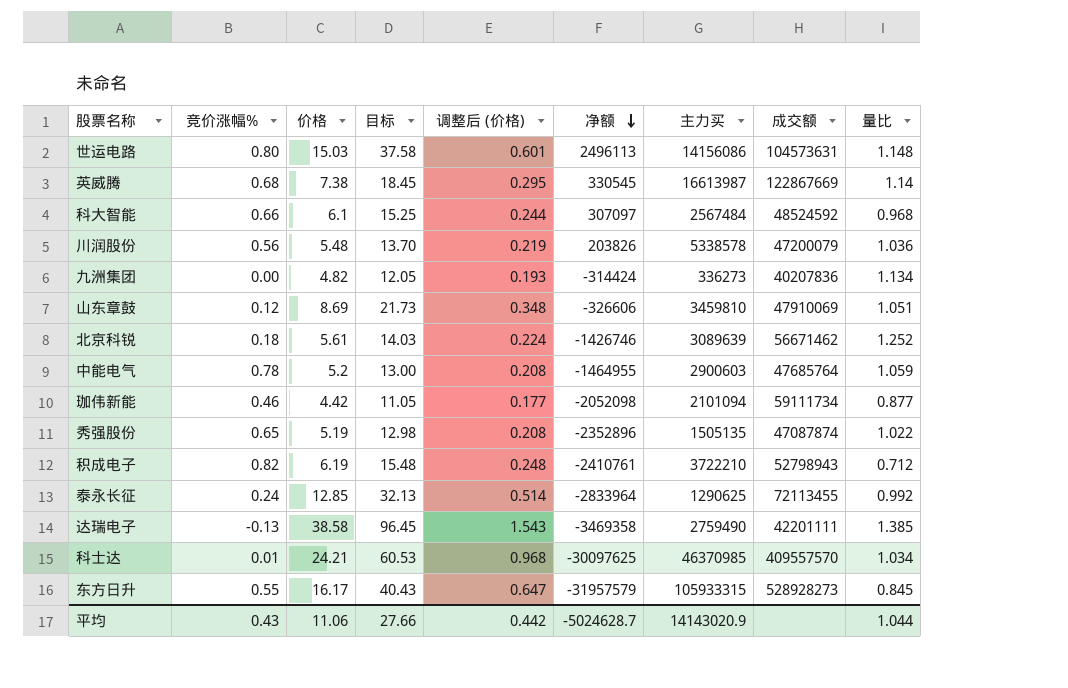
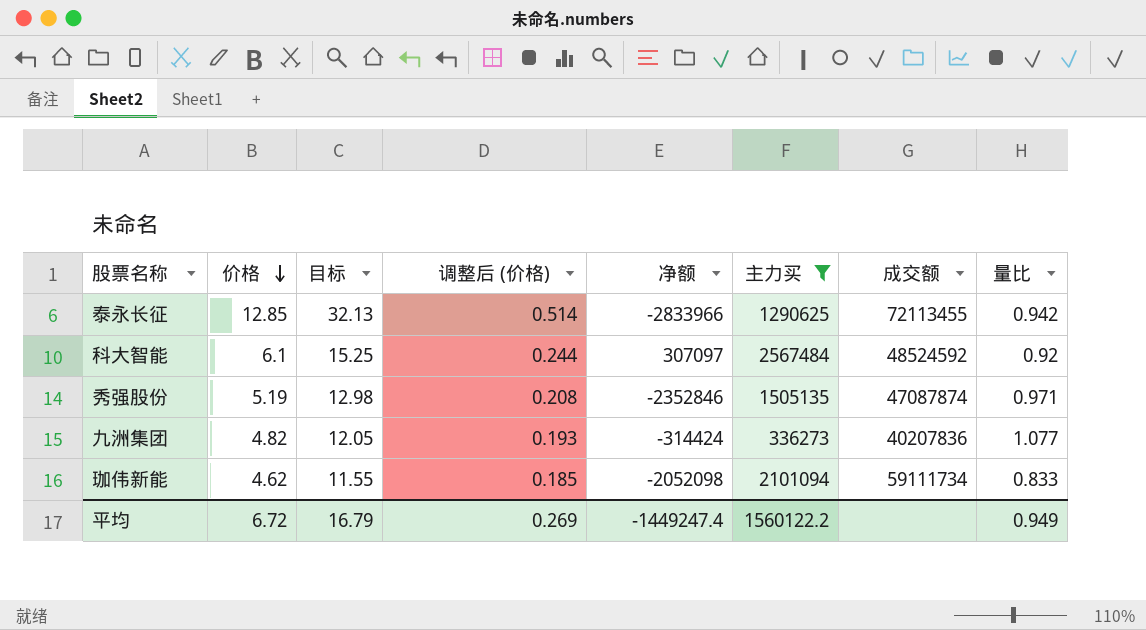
filter: none -> 主力买 <= 2567484
row order: 净额 descending -> 价格 descending
column 竞价涨幅% | position: 2 -> none
泰永长征 | 净额: -2833964 -> -2833966
泰永长征 | 量比: 0.992 -> 0.942
科大智能 | 量比: 0.968 -> 0.92
秀强股份 | 净额: -2352896 -> -2352846
秀强股份 | 量比: 1.022 -> 0.971
九洲集团 | 量比: 1.134 -> 1.077
珈伟新能 | 价格: 4.42 -> 4.62
珈伟新能 | 目标: 11.05 -> 11.55
珈伟新能 | 调整后 (价格): 0.177 -> 0.185
珈伟新能 | 量比: 0.877 -> 0.833
平均 | 价格: 11.06 -> 6.72
平均 | 目标: 27.66 -> 16.79
平均 | 调整后 (价格): 0.442 -> 0.269
平均 | 净额: -5024628.7 -> -1449247.4
平均 | 主力买: 14143020.9 -> 1560122.2
平均 | 量比: 1.044 -> 0.949

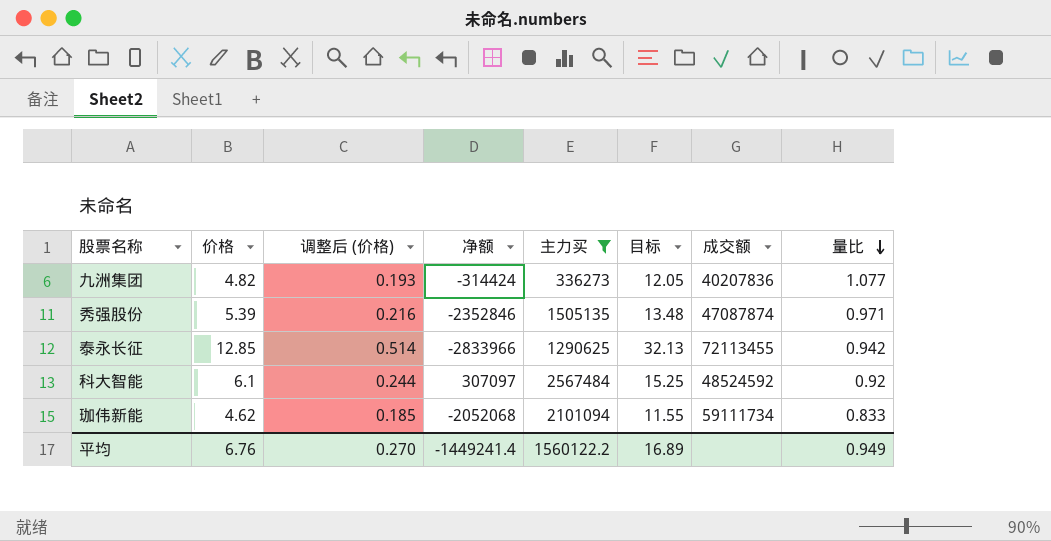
row order: 价格 descending -> 量比 descending
column 目标 | position: 3 -> 6
秀强股份 | 价格: 5.19 -> 5.39
秀强股份 | 调整后 (价格): 0.208 -> 0.216
秀强股份 | 目标: 12.98 -> 13.48
珈伟新能 | 净额: -2052098 -> -2052068
平均 | 价格: 6.72 -> 6.76
平均 | 调整后 (价格): 0.269 -> 0.270
平均 | 净额: -1449247.4 -> -1449241.4
平均 | 目标: 16.79 -> 16.89

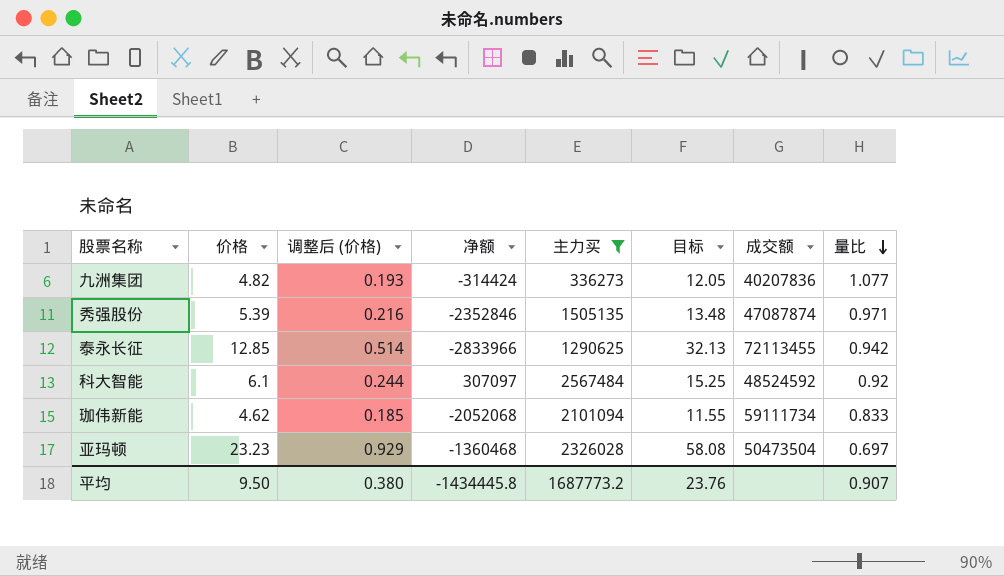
row 亚玛顿: none -> 23.23 | 0.929 | -1360468 | 2326028 | 58.08 | 50473504 | 0.697
平均 | 价格: 6.76 -> 9.50
平均 | 调整后 (价格): 0.270 -> 0.380
平均 | 净额: -1449241.4 -> -1434445.8
平均 | 主力买: 1560122.2 -> 1687773.2
平均 | 目标: 16.89 -> 23.76
平均 | 量比: 0.949 -> 0.907

